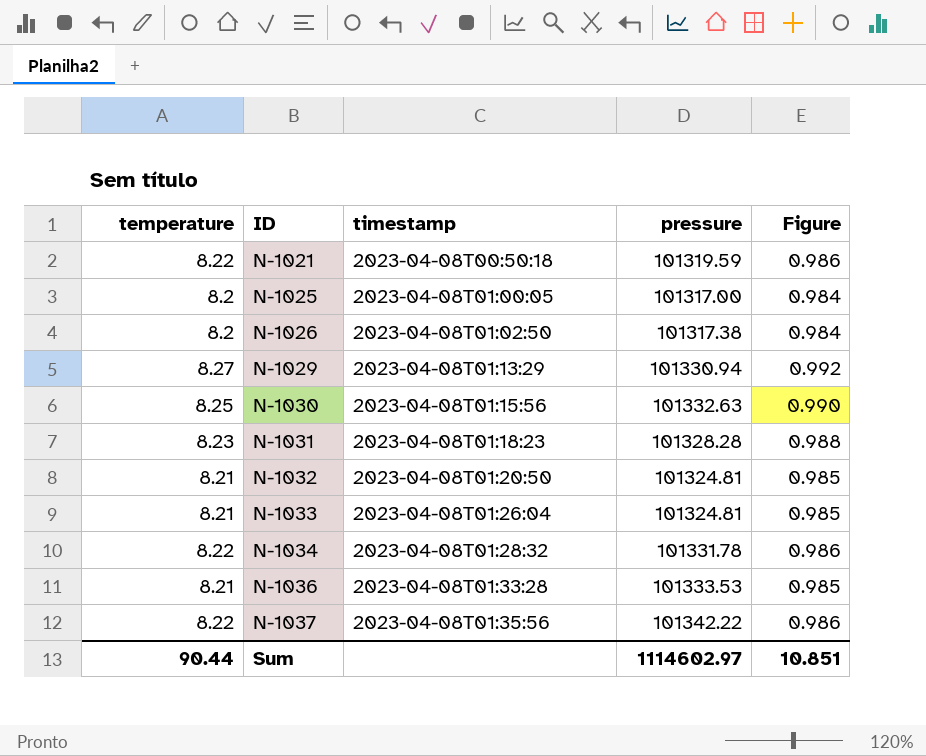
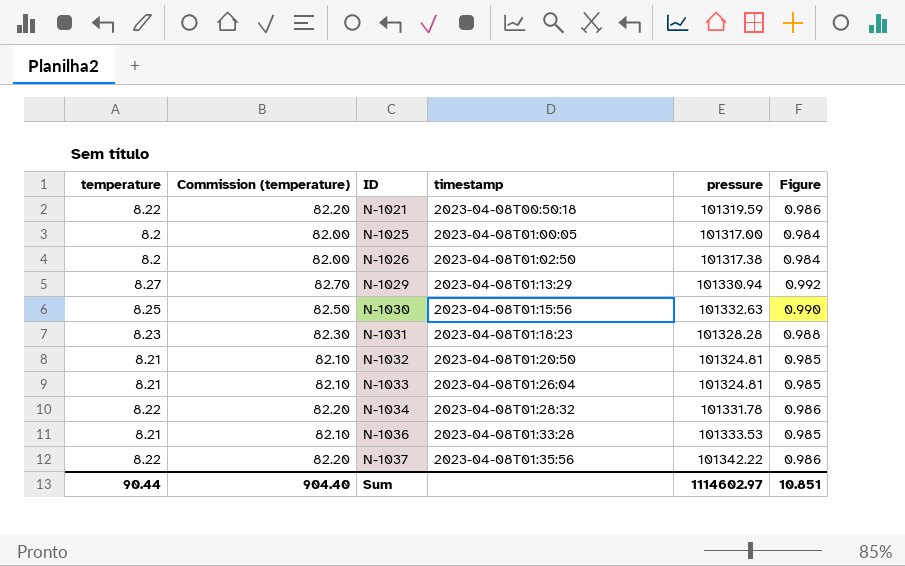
column Commission (temperature) | formula: none -> [temperature] * 10

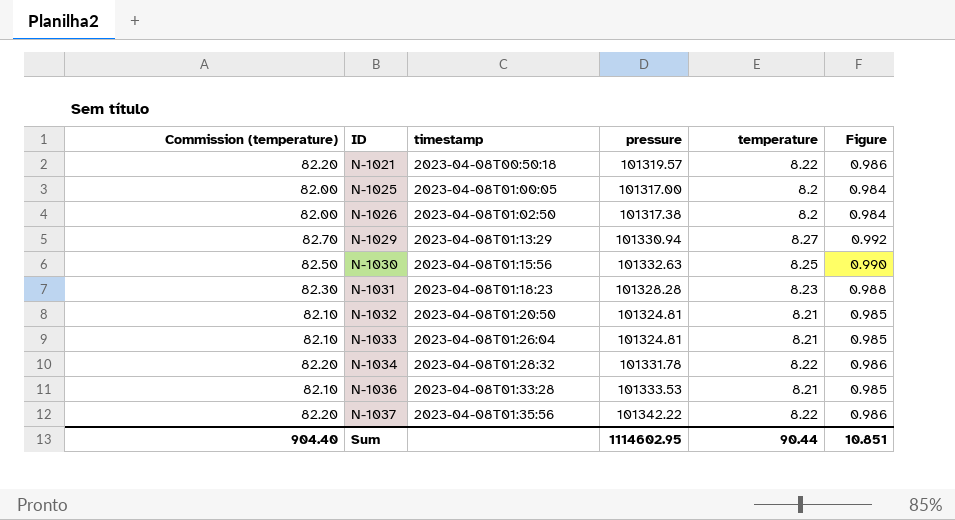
column temperature | position: 1 -> 5
N-1021 | pressure: 101319.59 -> 101319.57
Sum | pressure: 1114602.97 -> 1114602.95

